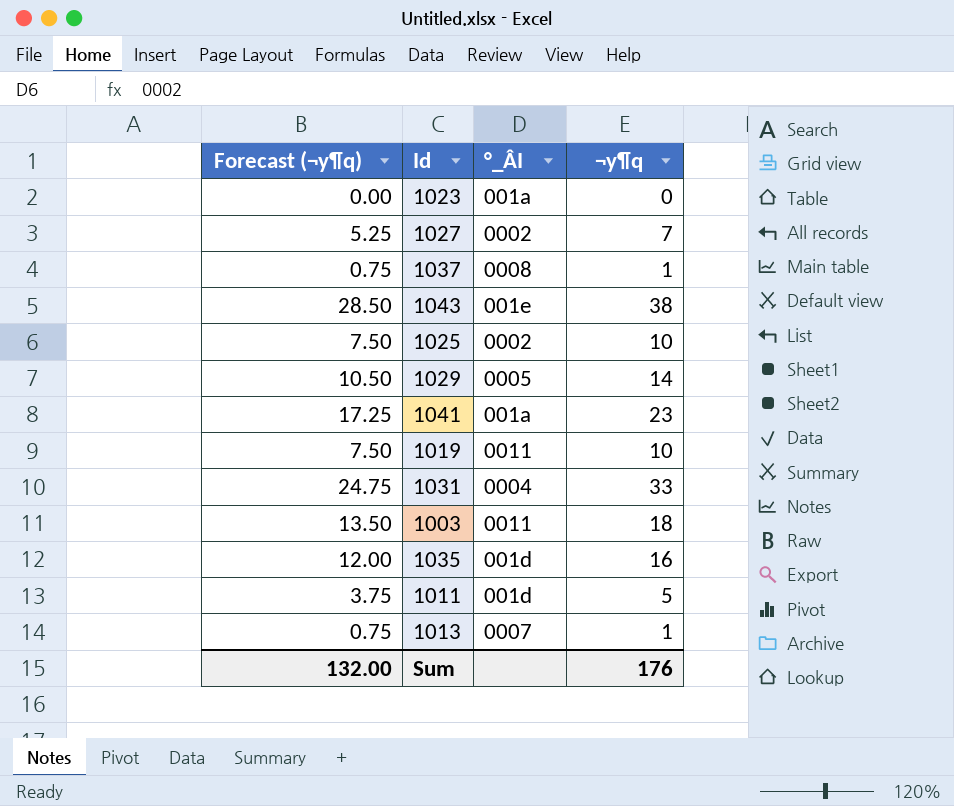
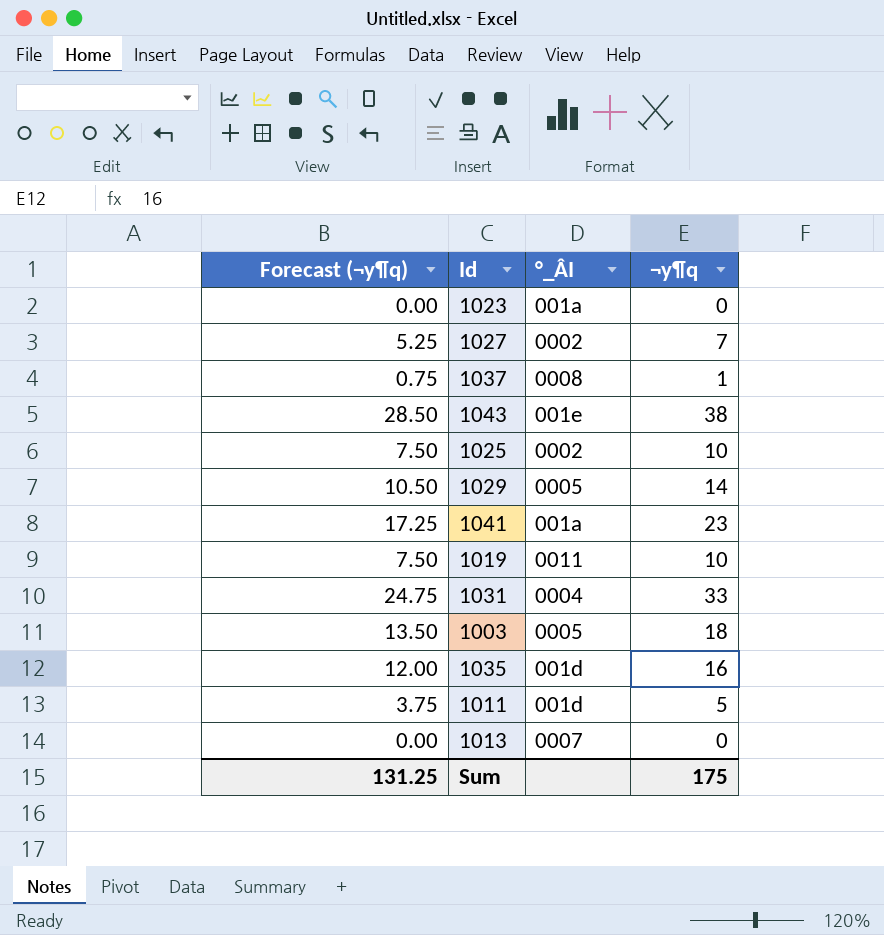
1003 | °_ÂI: 0011 -> 0005
1013 | Forecast (¬y¶q): 0.75 -> 0.00
1013 | ¬y¶q: 1 -> 0
Sum | Forecast (¬y¶q): 132.00 -> 131.25
Sum | ¬y¶q: 176 -> 175

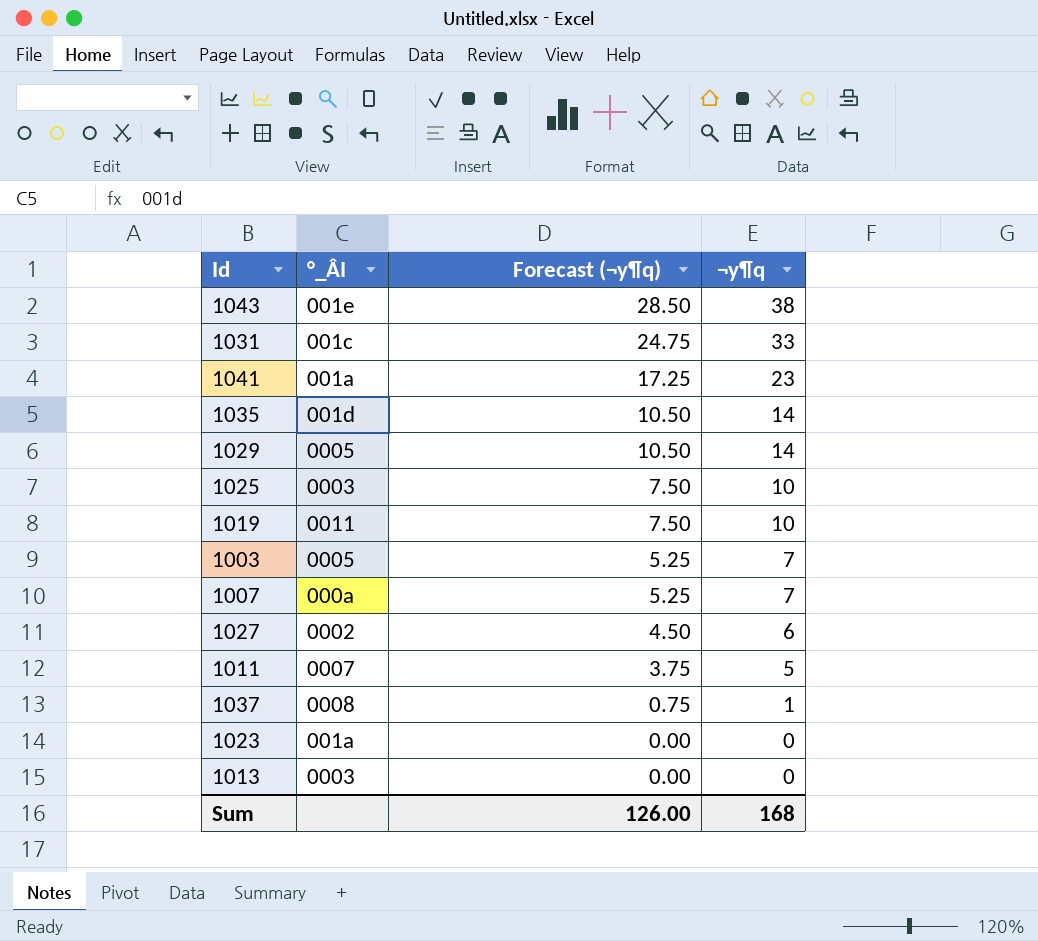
row order: none -> Forecast (¬y¶q) descending
column Forecast (¬y¶q) | position: 1 -> 3
1031 | °_ÂI: 0004 -> 001c
1035 | Forecast (¬y¶q): 12.00 -> 10.50
1035 | ¬y¶q: 16 -> 14
1025 | °_ÂI: 0002 -> 0003
1003 | Forecast (¬y¶q): 13.50 -> 5.25
1003 | ¬y¶q: 18 -> 7
row 1007: none -> 000a | 5.25 | 7
1027 | Forecast (¬y¶q): 5.25 -> 4.50
1027 | ¬y¶q: 7 -> 6
1011 | °_ÂI: 001d -> 0007
1013 | °_ÂI: 0007 -> 0003
Sum | Forecast (¬y¶q): 131.25 -> 126.00
Sum | ¬y¶q: 175 -> 168

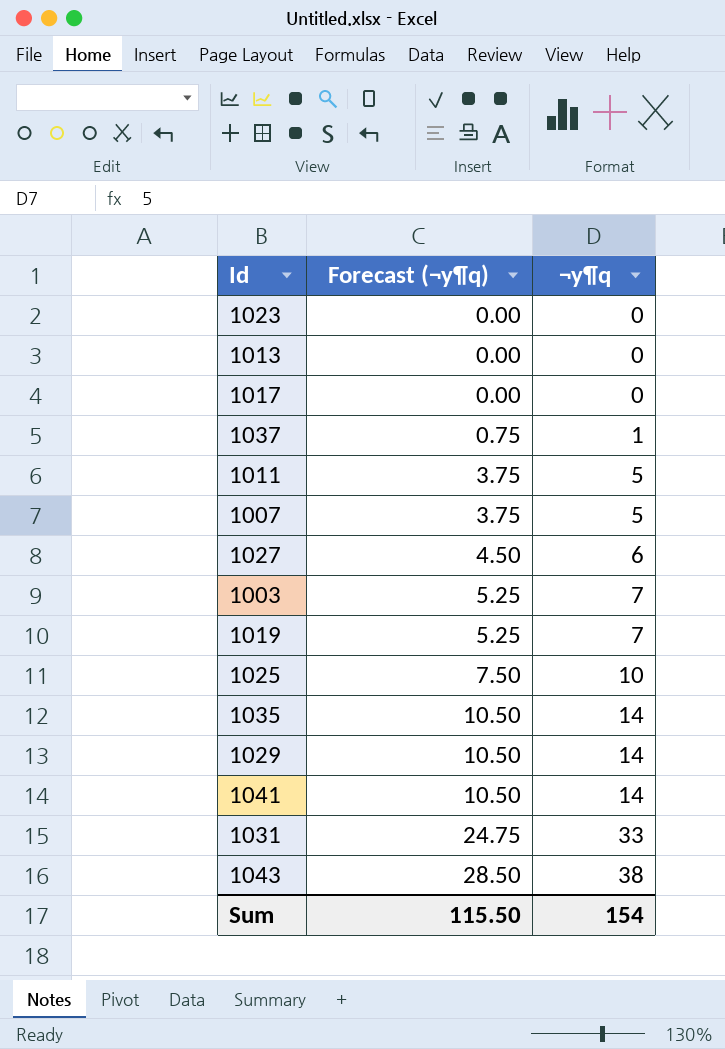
row order: Forecast (¬y¶q) descending -> Forecast (¬y¶q) ascending
column °_ÂI | position: 2 -> none
row 1017: none -> 0.00 | 0
1007 | Forecast (¬y¶q): 5.25 -> 3.75
1007 | ¬y¶q: 7 -> 5
1019 | Forecast (¬y¶q): 7.50 -> 5.25
1019 | ¬y¶q: 10 -> 7
1041 | Forecast (¬y¶q): 17.25 -> 10.50
1041 | ¬y¶q: 23 -> 14
Sum | Forecast (¬y¶q): 126.00 -> 115.50
Sum | ¬y¶q: 168 -> 154

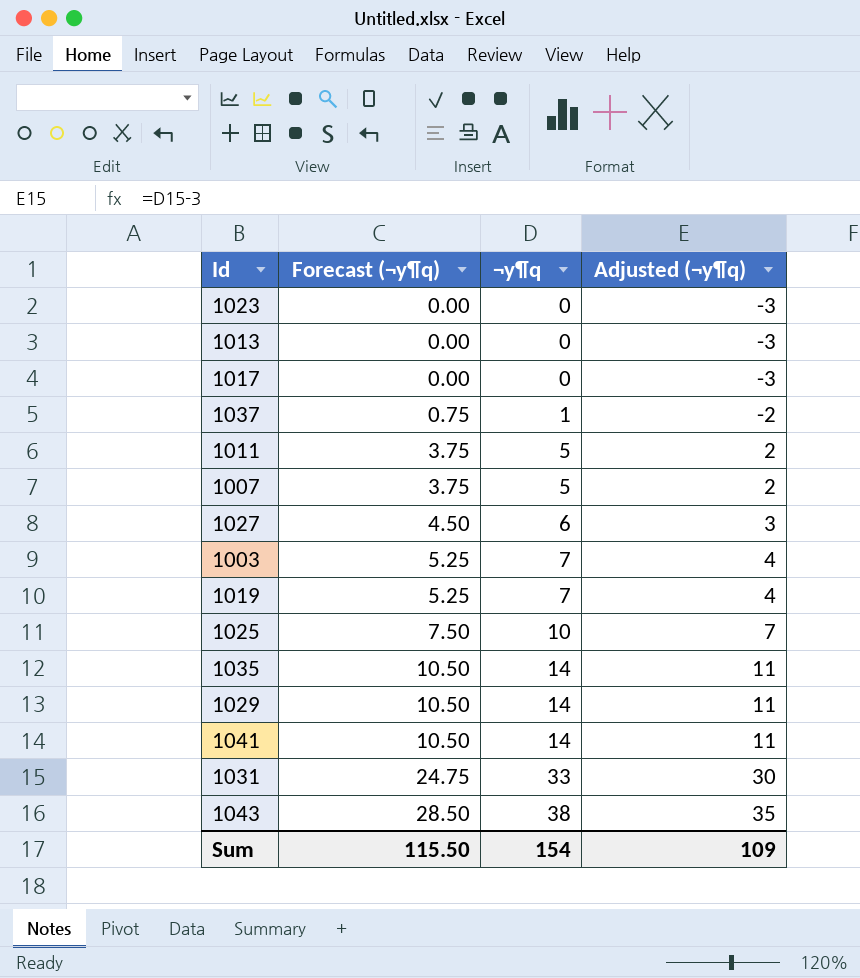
column Adjusted (¬y¶q) | formula: none -> [¬y¶q] - 3

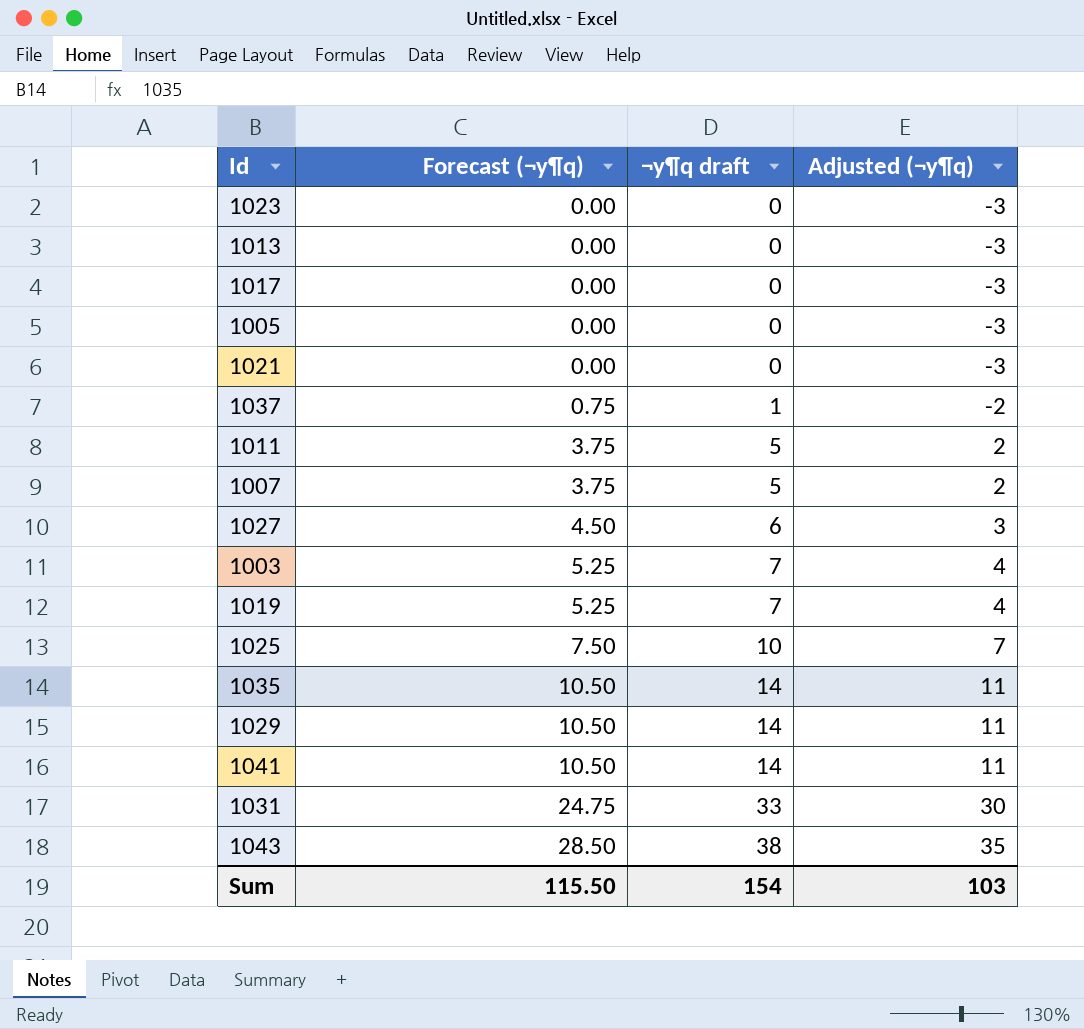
column name: ¬y¶q -> ¬y¶q draft
row 1005: none -> 0.00 | 0 | -3
row 1021: none -> 0.00 | 0 | -3
Sum | Adjusted (¬y¶q): 109 -> 103

